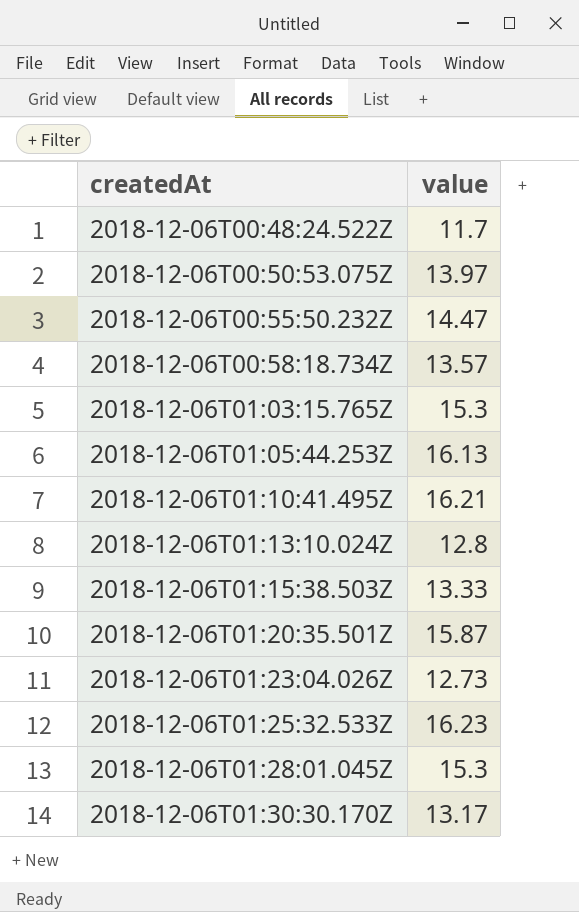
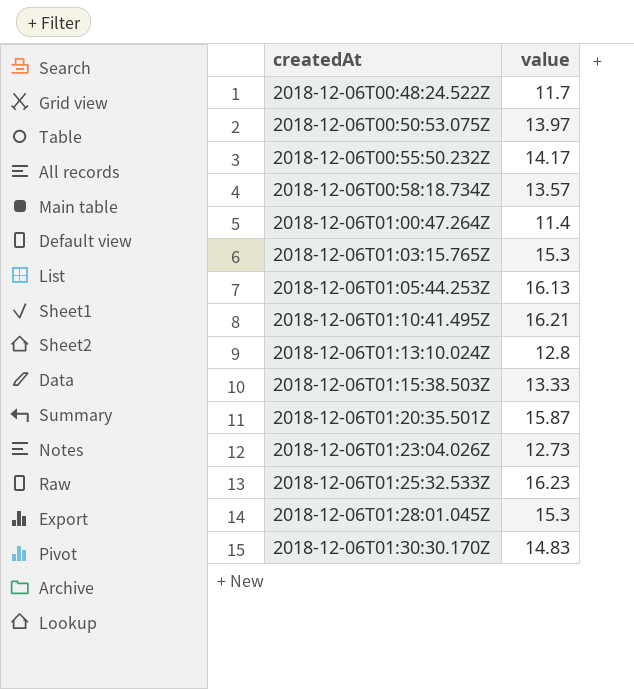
2018-12-06T00:55:50.232Z | value: 14.47 -> 14.17
row 2018-12-06T01:00:47.264Z: none -> 11.4
2018-12-06T01:30:30.170Z | value: 13.17 -> 14.83

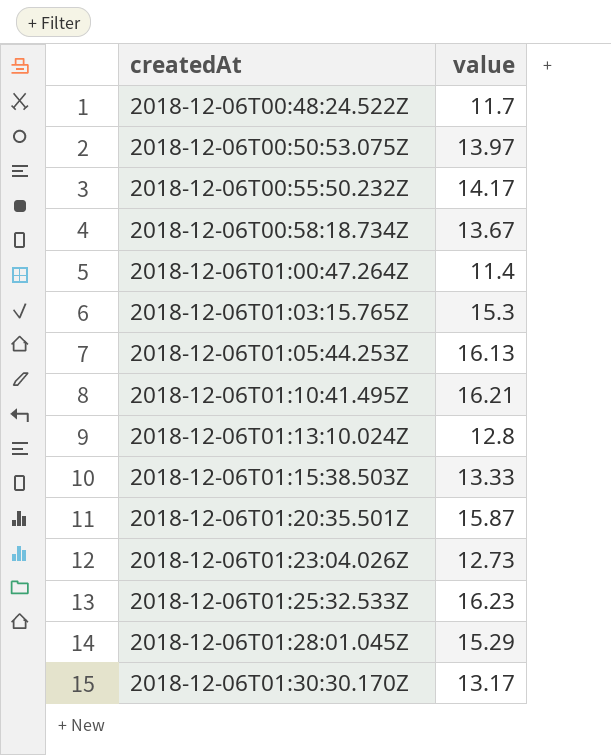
2018-12-06T00:58:18.734Z | value: 13.57 -> 13.67
2018-12-06T01:28:01.045Z | value: 15.3 -> 15.29
2018-12-06T01:30:30.170Z | value: 14.83 -> 13.17

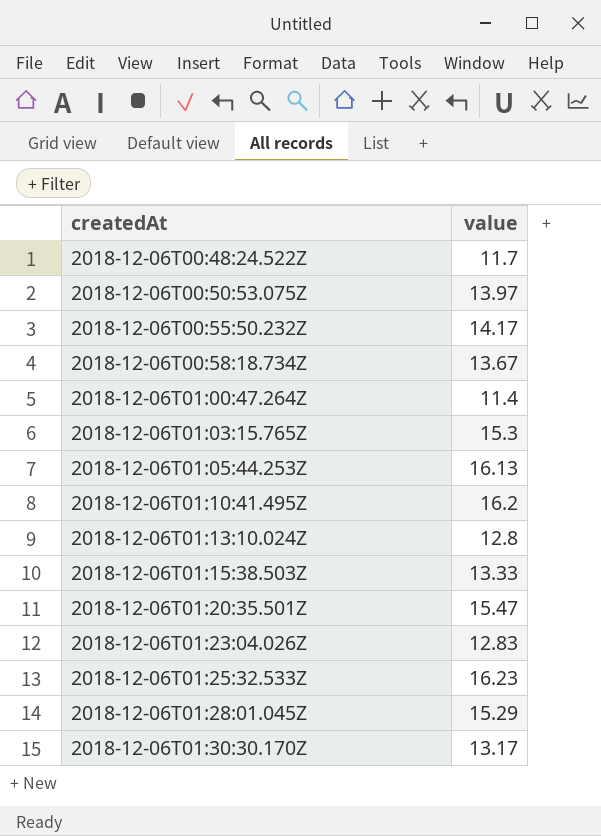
2018-12-06T01:10:41.495Z | value: 16.21 -> 16.2
2018-12-06T01:20:35.501Z | value: 15.87 -> 15.47
2018-12-06T01:23:04.026Z | value: 12.73 -> 12.83

